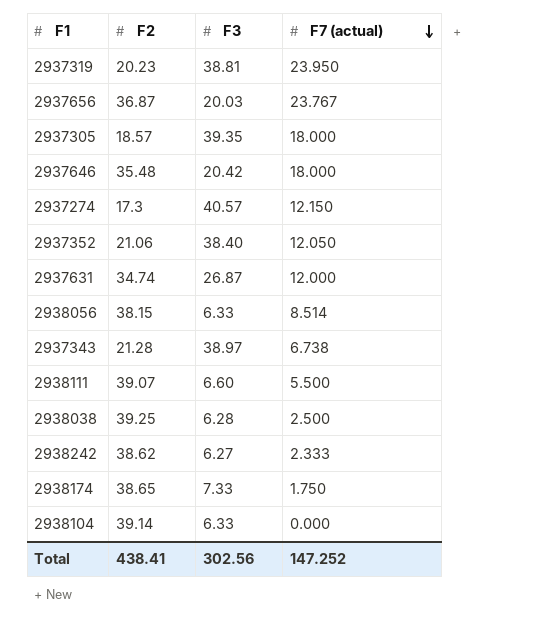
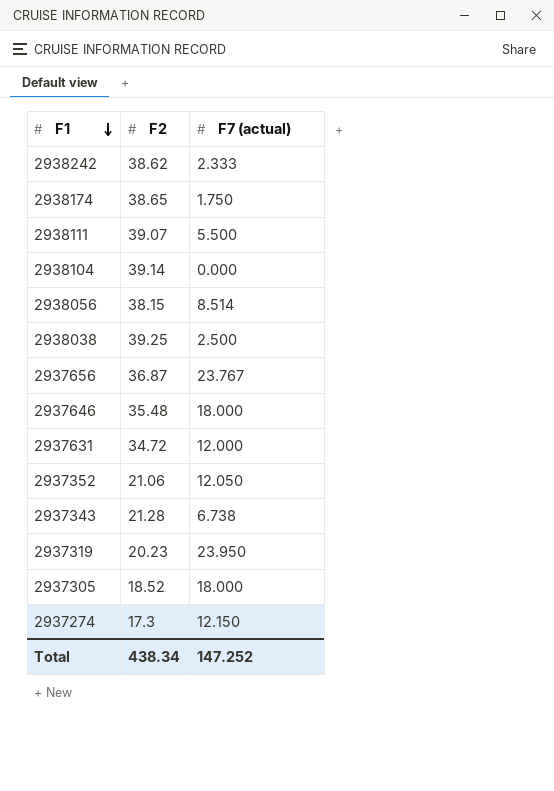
row order: F7 (actual) descending -> F1 descending
column F3 | position: 3 -> none
2937631 | F2: 34.74 -> 34.72
2937305 | F2: 18.57 -> 18.52
Total | F2: 438.41 -> 438.34

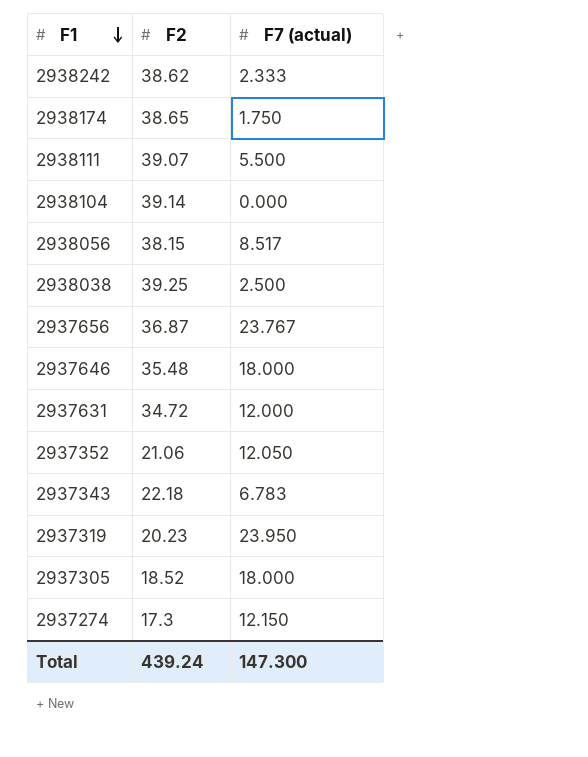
2938056 | F7 (actual): 8.514 -> 8.517
2937343 | F2: 21.28 -> 22.18
2937343 | F7 (actual): 6.738 -> 6.783
Total | F2: 438.34 -> 439.24
Total | F7 (actual): 147.252 -> 147.300

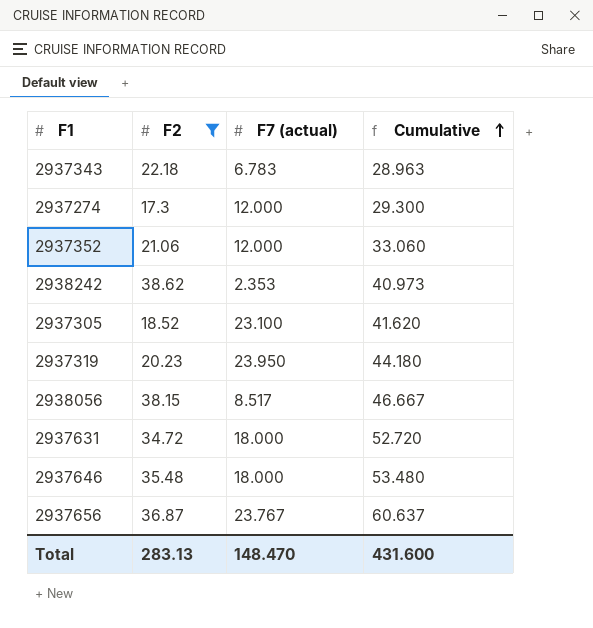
filter: none -> F2 <= 38.62
row order: F1 descending -> Cumulative ascending
column Cumulative | formula: none -> [F2] + [F7 (actual)]
2937274 | F7 (actual): 12.150 -> 12.000
2937352 | F7 (actual): 12.050 -> 12.000
2938242 | F7 (actual): 2.333 -> 2.353
2937305 | F7 (actual): 18.000 -> 23.100
2937631 | F7 (actual): 12.000 -> 18.000
Total | F2: 439.24 -> 283.13
Total | F7 (actual): 147.300 -> 148.470

